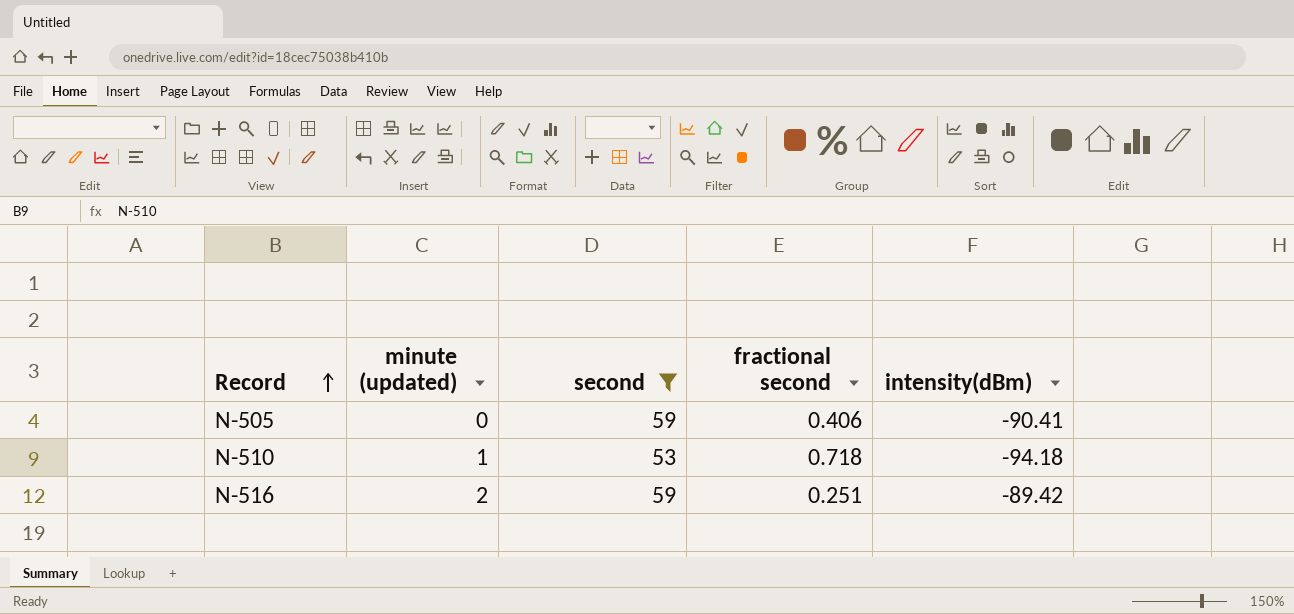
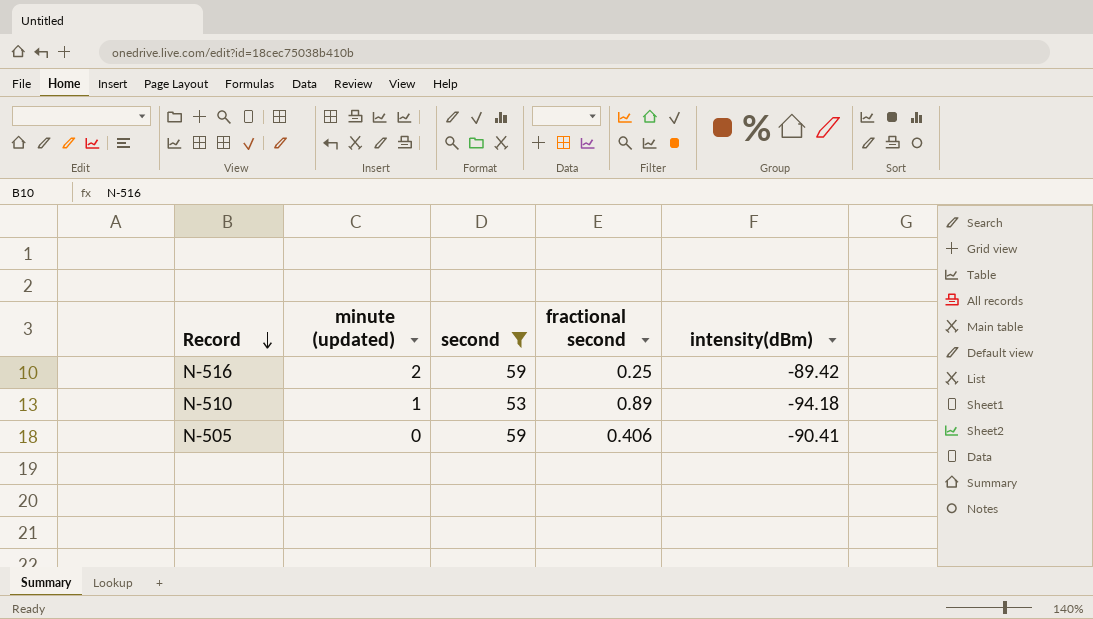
row order: Record ascending -> Record descending
N-516 | fractional second: 0.251 -> 0.25
N-510 | fractional second: 0.718 -> 0.89

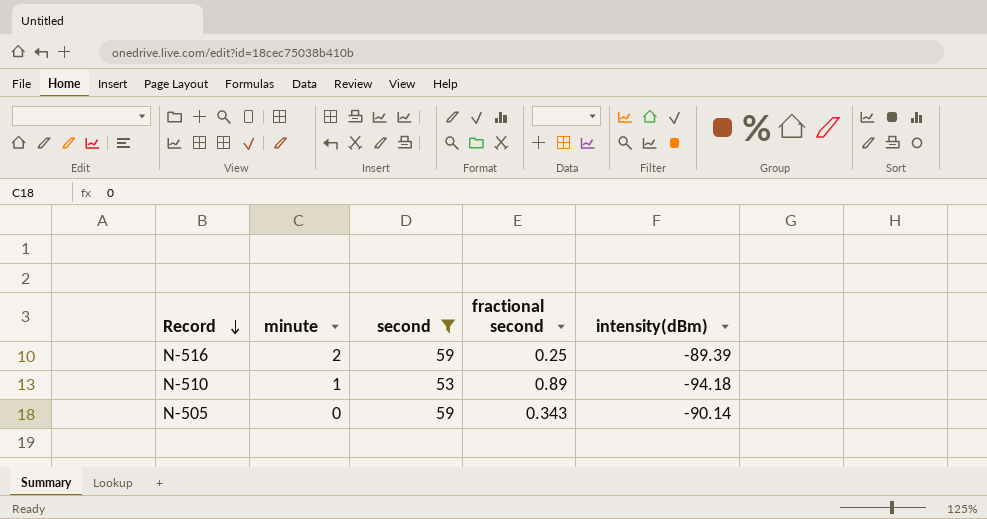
column name: minute (updated) -> minute
N-516 | intensity(dBm): -89.42 -> -89.39
N-505 | fractional second: 0.406 -> 0.343
N-505 | intensity(dBm): -90.41 -> -90.14

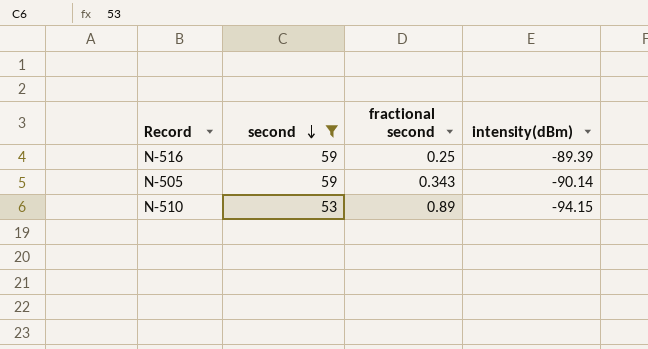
row order: Record descending -> second descending
column minute | position: 2 -> none
N-510 | intensity(dBm): -94.18 -> -94.15

